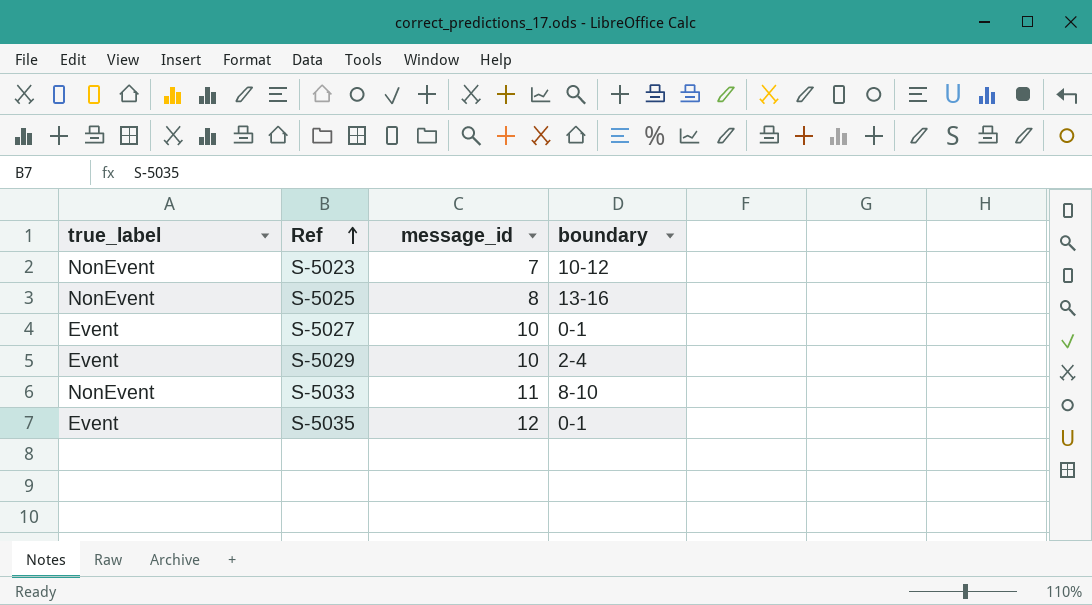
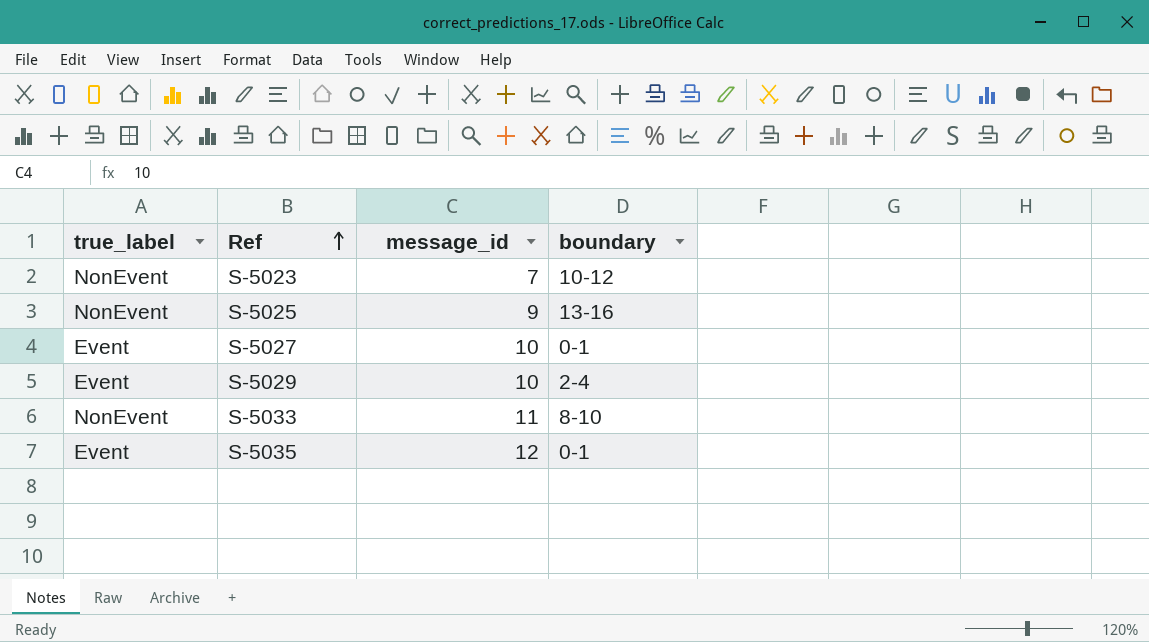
S-5025 | message_id: 8 -> 9

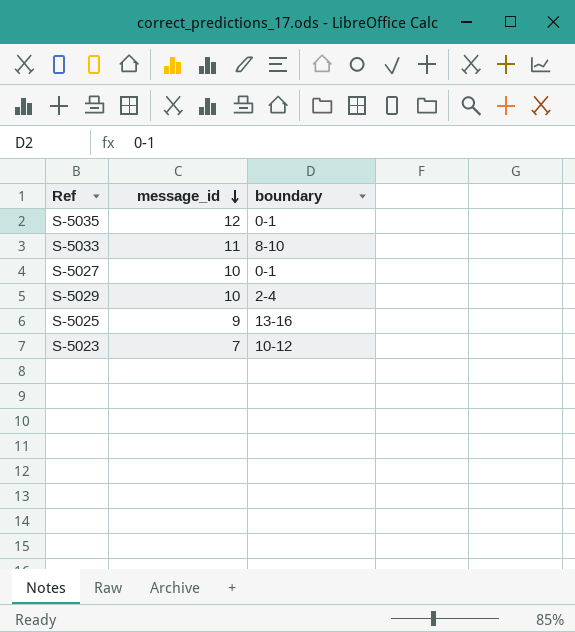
row order: Ref ascending -> message_id descending
column true_label | position: 1 -> none

